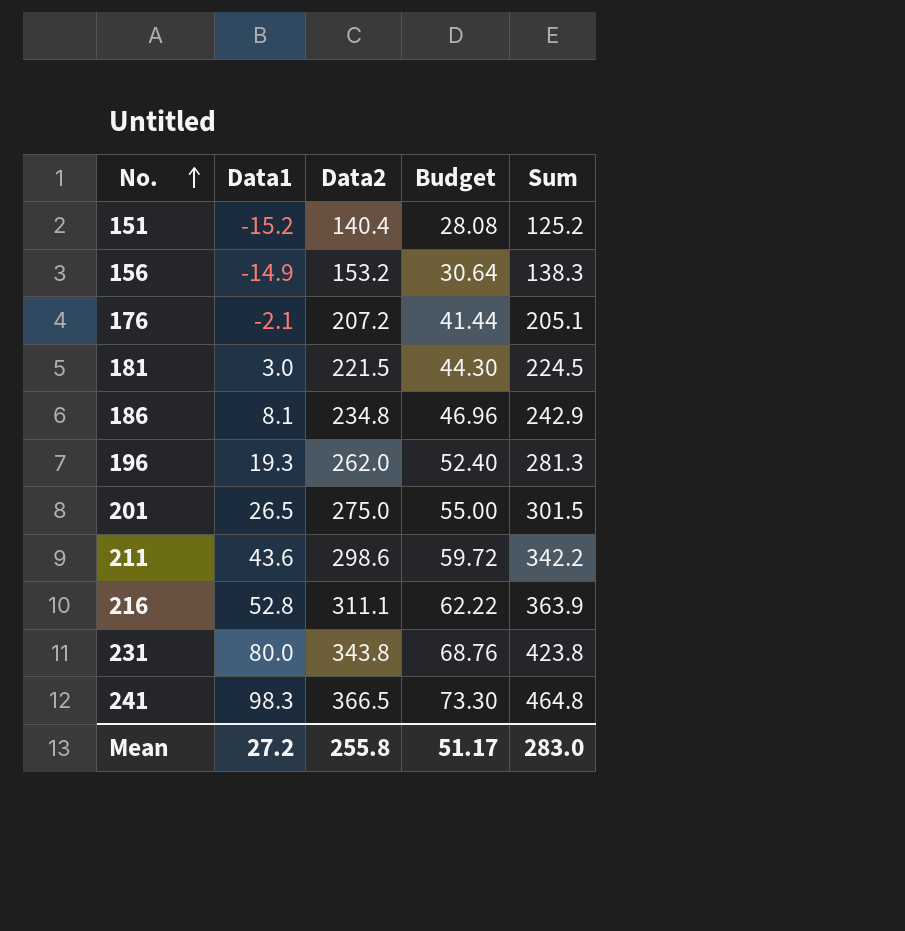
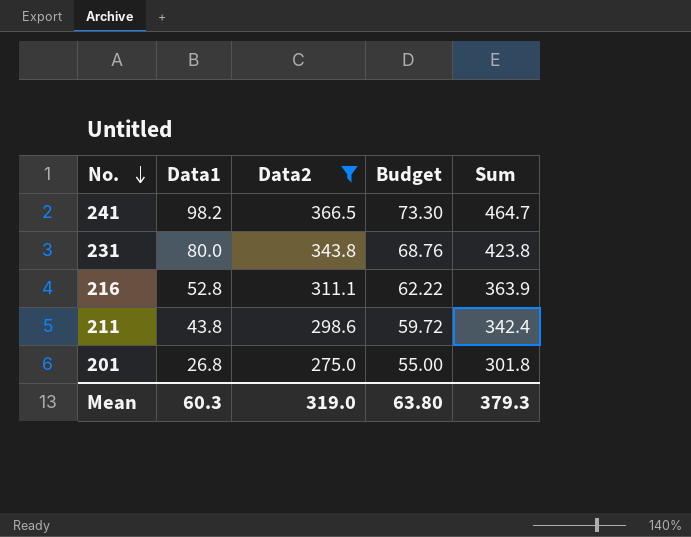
filter: none -> Data2 >= 275.0
row order: No. ascending -> No. descending
241 | Data1: 98.3 -> 98.2
241 | Sum: 464.8 -> 464.7
211 | Data1: 43.6 -> 43.8
211 | Sum: 342.2 -> 342.4
201 | Data1: 26.5 -> 26.8
201 | Sum: 301.5 -> 301.8
Mean | Data1: 27.2 -> 60.3
Mean | Data2: 255.8 -> 319.0
Mean | Budget: 51.17 -> 63.80
Mean | Sum: 283.0 -> 379.3

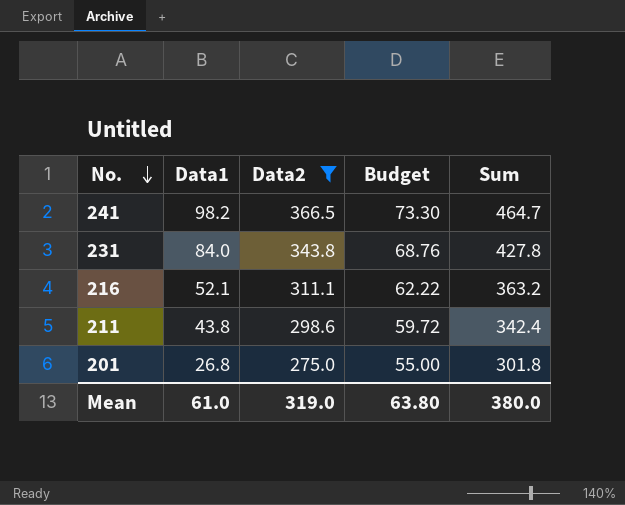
231 | Data1: 80.0 -> 84.0
231 | Sum: 423.8 -> 427.8
216 | Data1: 52.8 -> 52.1
216 | Sum: 363.9 -> 363.2
Mean | Data1: 60.3 -> 61.0
Mean | Sum: 379.3 -> 380.0

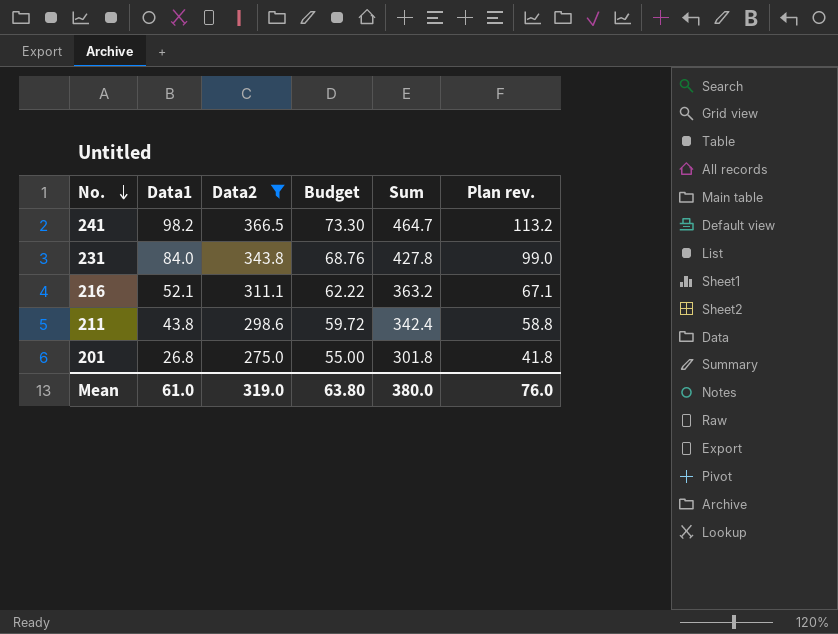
column Plan rev. | formula: none -> [Data1] + 15

